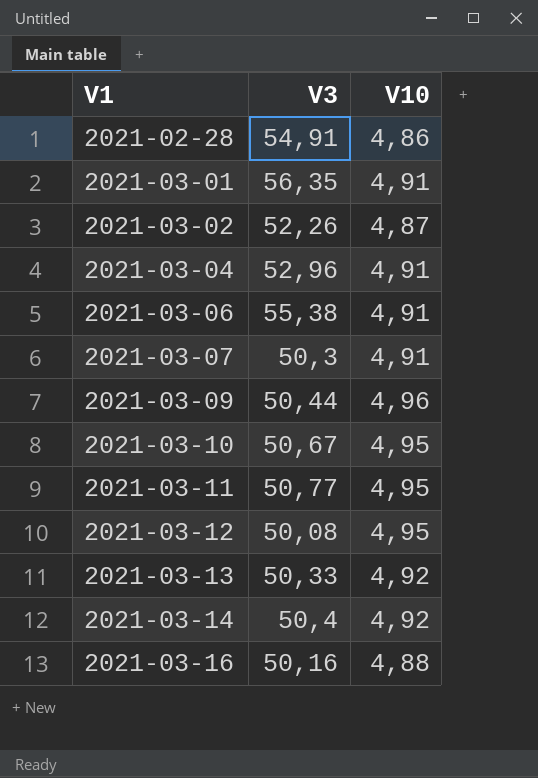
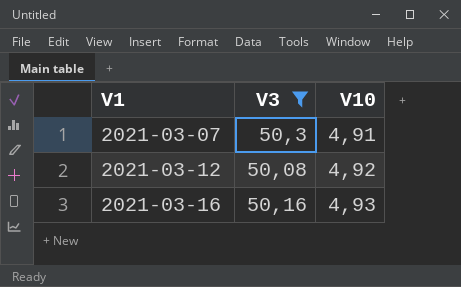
filter: none -> V3 <= 50,3
2021-03-12 | V10: 4,95 -> 4,92
2021-03-16 | V10: 4,88 -> 4,93

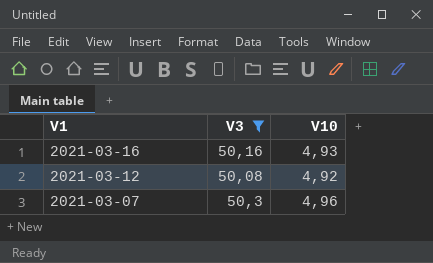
row order: V1 ascending -> V1 descending
2021-03-07 | V10: 4,91 -> 4,96

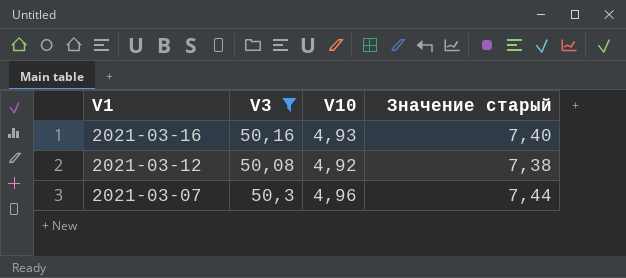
column Значение старый | formula: none -> [V10] * 1,5

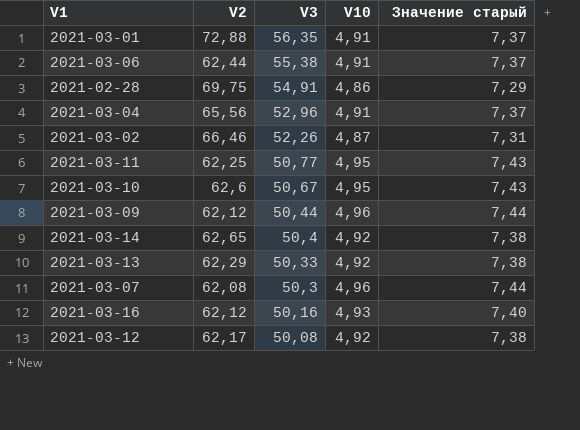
filter: V3 <= 50,3 -> none
row order: V1 descending -> V3 descending
column V2 | position: none -> 2

